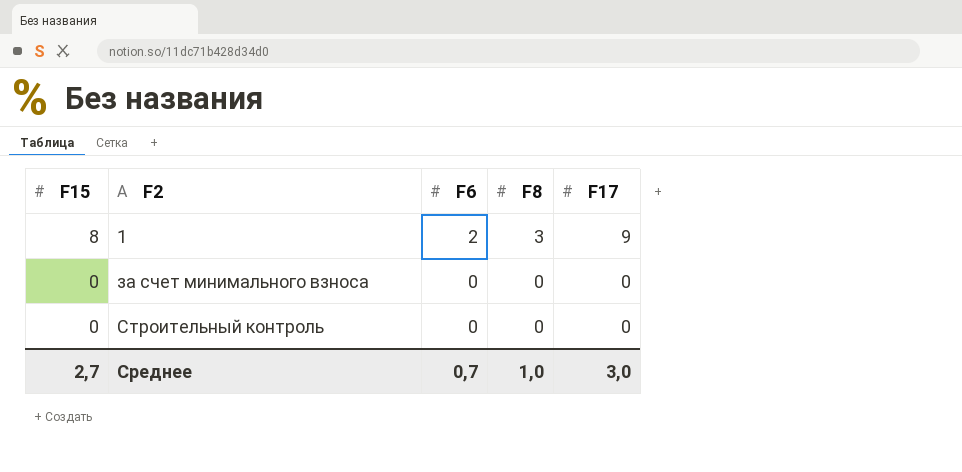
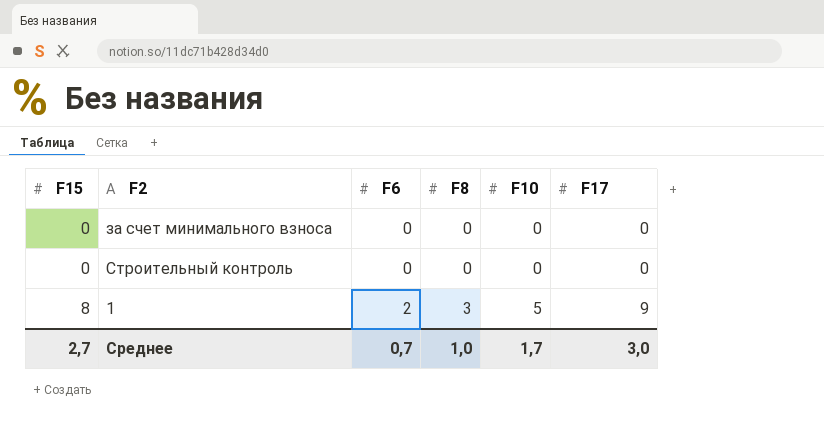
row order: F15 descending -> F15 ascending
column F10 | position: none -> 5

